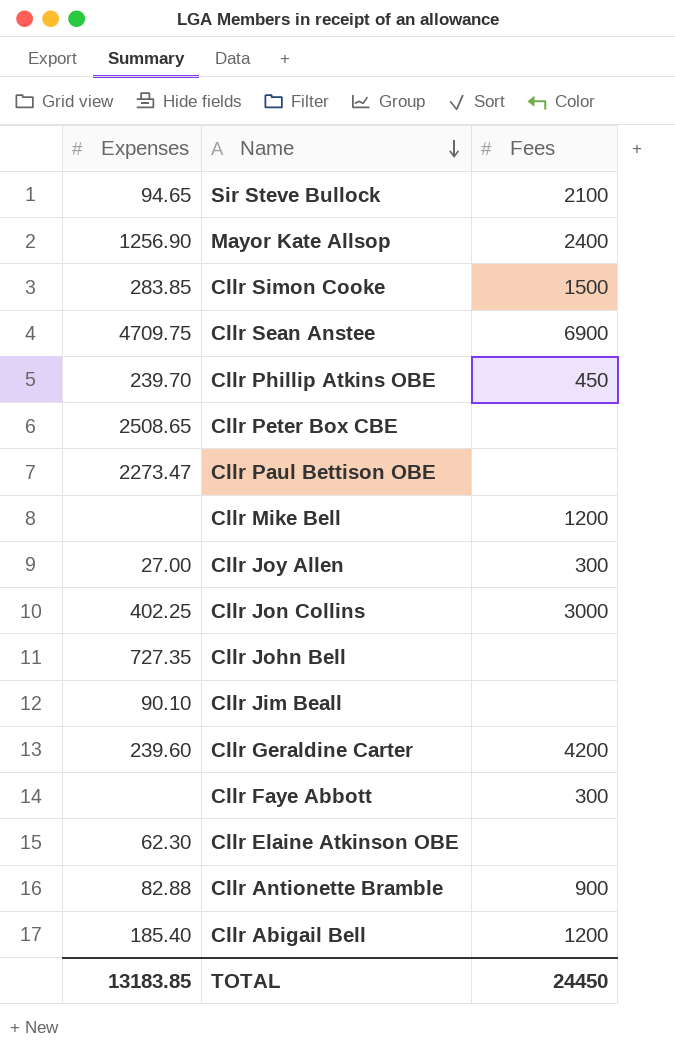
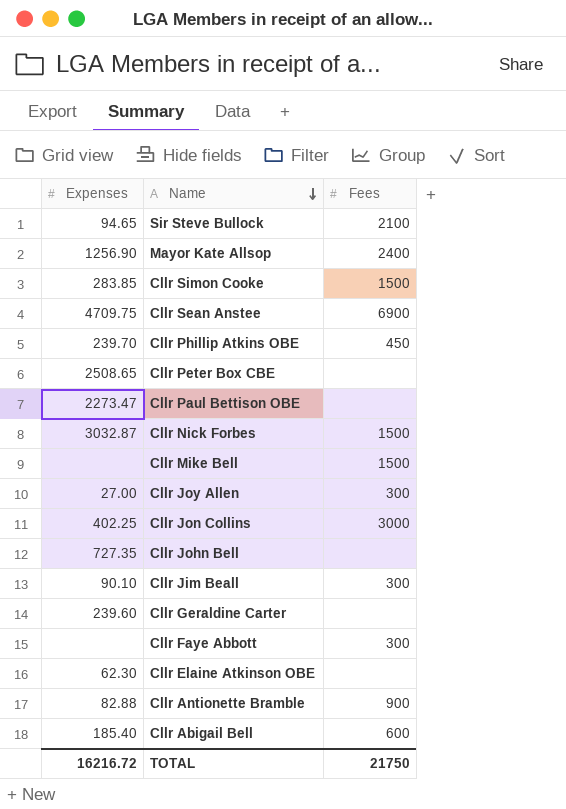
row Cllr Nick Forbes: none -> 3032.87 | 1500
Cllr Mike Bell | Fees: 1200 -> 1500
Cllr Jim Beall | Fees: none -> 300
Cllr Geraldine Carter | Fees: 4200 -> none
Cllr Abigail Bell | Fees: 1200 -> 600
TOTAL | Expenses: 13183.85 -> 16216.72
TOTAL | Fees: 24450 -> 21750

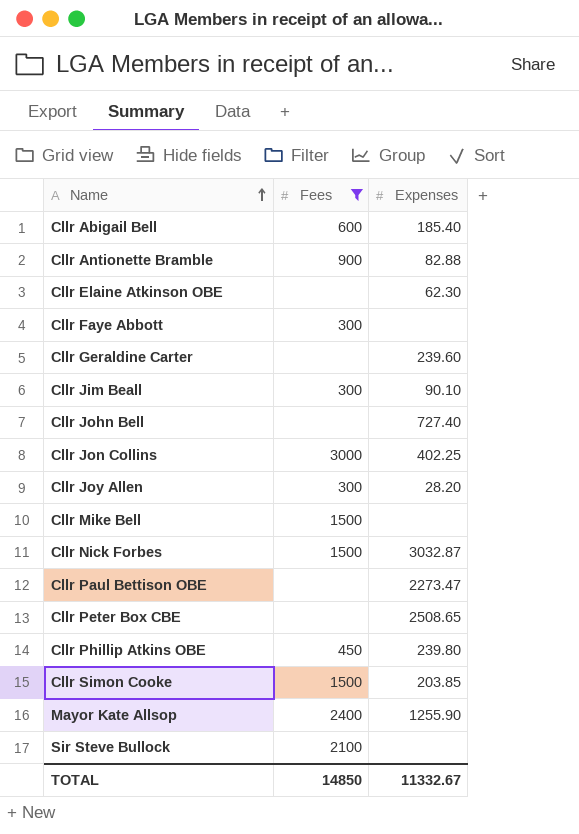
filter: none -> Fees != 6900
row order: Name descending -> Name ascending
column Expenses | position: 1 -> 3
Cllr John Bell | Expenses: 727.35 -> 727.40
Cllr Joy Allen | Expenses: 27.00 -> 28.20
Cllr Phillip Atkins OBE | Expenses: 239.70 -> 239.80
Cllr Simon Cooke | Expenses: 283.85 -> 203.85
Mayor Kate Allsop | Expenses: 1256.90 -> 1255.90
Sir Steve Bullock | Expenses: 94.65 -> none
TOTAL | Fees: 21750 -> 14850
TOTAL | Expenses: 16216.72 -> 11332.67

